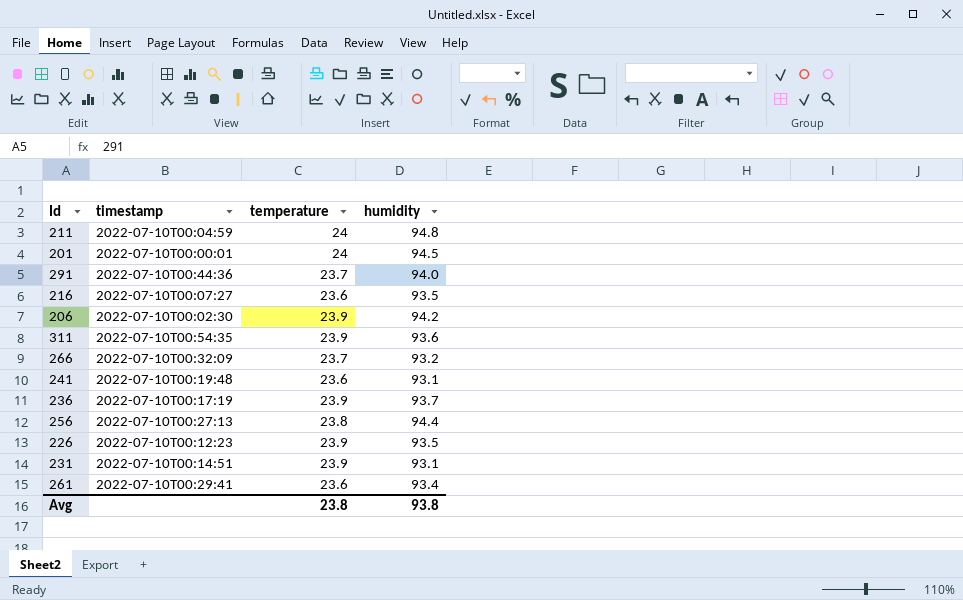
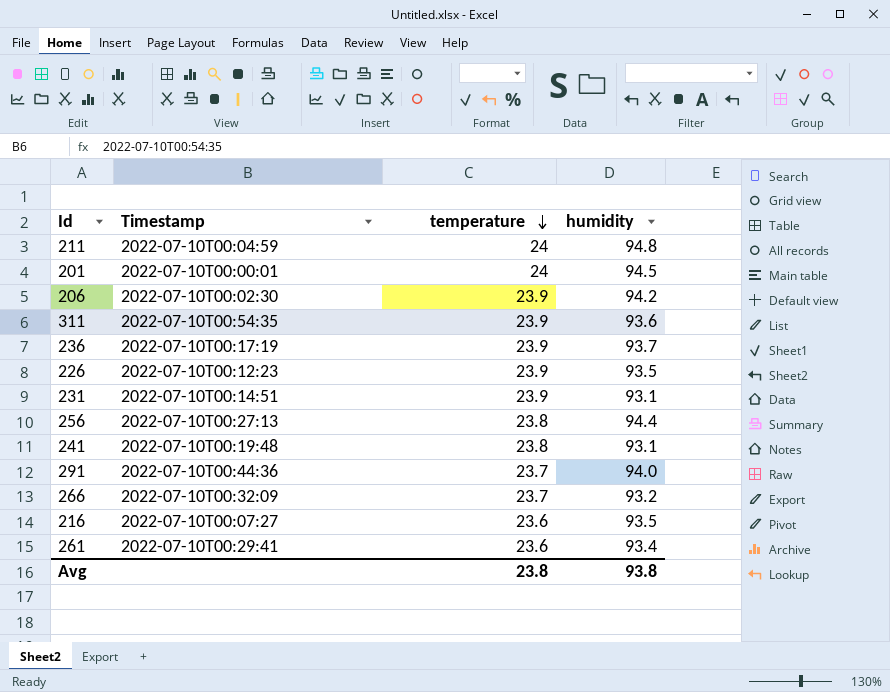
row order: none -> temperature descending
column name: timestamp -> Timestamp
241 | temperature: 23.6 -> 23.8

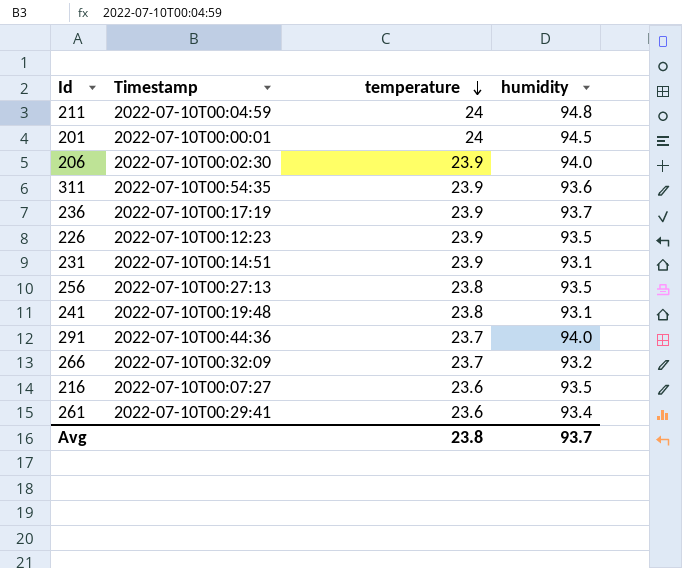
206 | humidity: 94.2 -> 94.0
256 | humidity: 94.4 -> 93.5
Avg | humidity: 93.8 -> 93.7

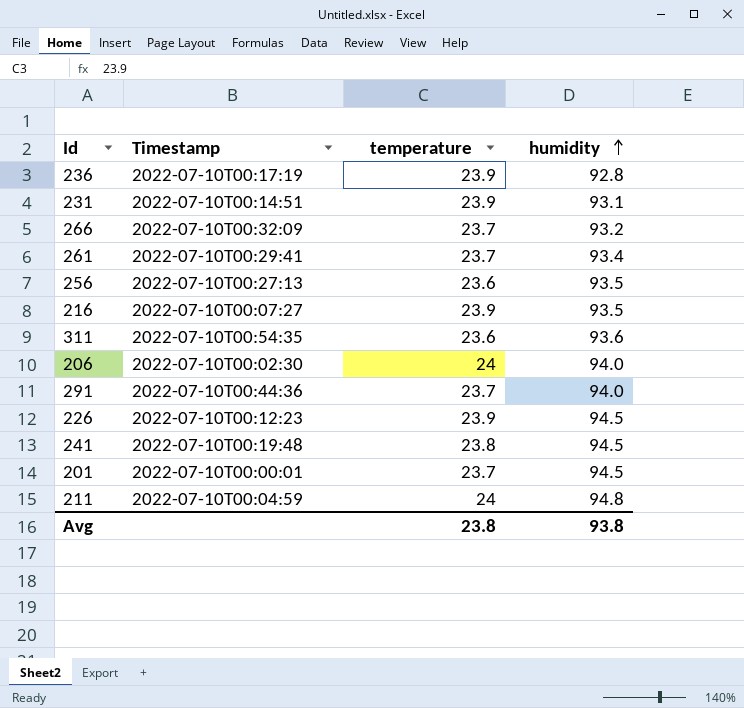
row order: temperature descending -> humidity ascending
236 | humidity: 93.7 -> 92.8
261 | temperature: 23.6 -> 23.7
256 | temperature: 23.8 -> 23.6
216 | temperature: 23.6 -> 23.9
311 | temperature: 23.9 -> 23.6
206 | temperature: 23.9 -> 24
226 | humidity: 93.5 -> 94.5
241 | humidity: 93.1 -> 94.5
201 | temperature: 24 -> 23.7
Avg | humidity: 93.7 -> 93.8

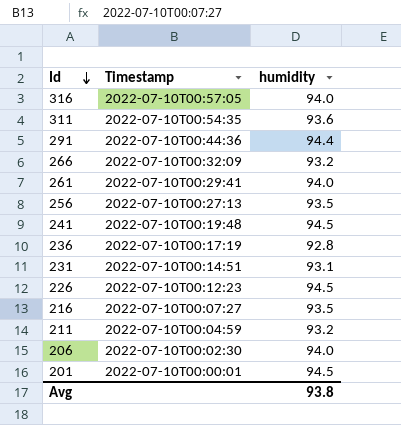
row order: humidity ascending -> Id descending
column temperature | position: 3 -> none
row 316: none -> 2022-07-10T00:57:05 | 94.0
291 | humidity: 94.0 -> 94.4
261 | humidity: 93.4 -> 94.0
211 | humidity: 94.8 -> 93.2

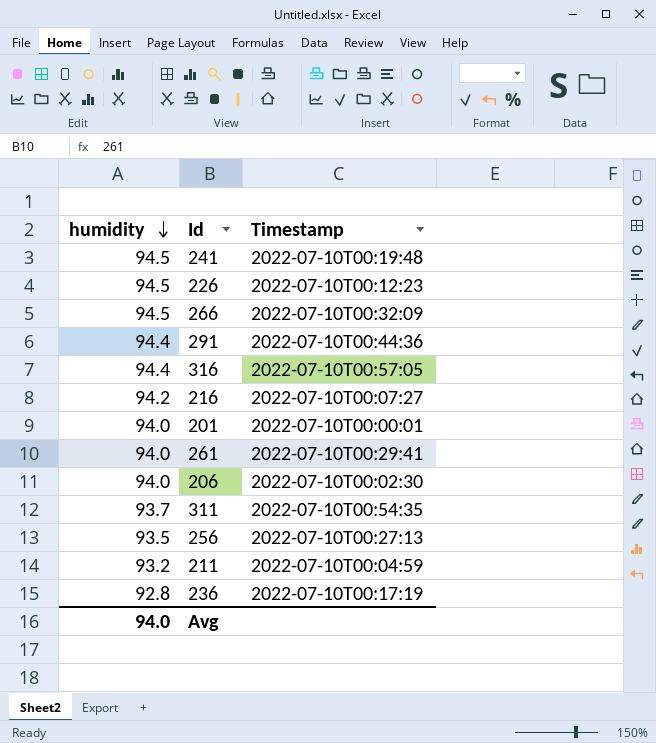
row order: Id descending -> humidity descending
column humidity | position: 3 -> 1
row 231: 2022-07-10T00:14:51 | 93.1 -> none
266 | humidity: 93.2 -> 94.5
316 | humidity: 94.0 -> 94.4
216 | humidity: 93.5 -> 94.2
201 | humidity: 94.5 -> 94.0
311 | humidity: 93.6 -> 93.7
Avg | humidity: 93.8 -> 94.0

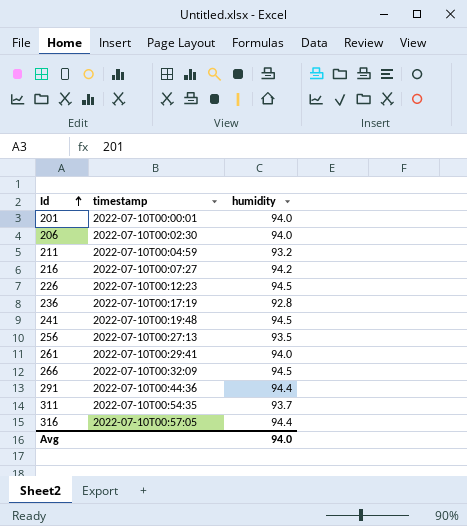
row order: humidity descending -> Id ascending
column name: Timestamp -> timestamp
column humidity | position: 1 -> 3

